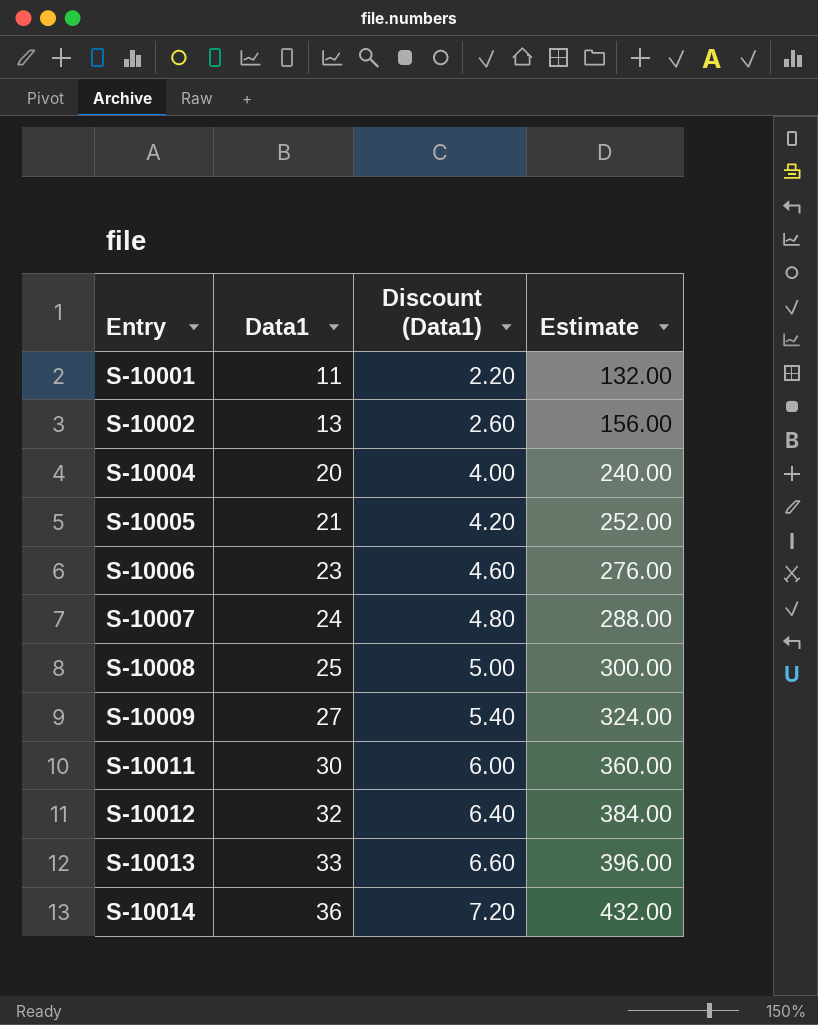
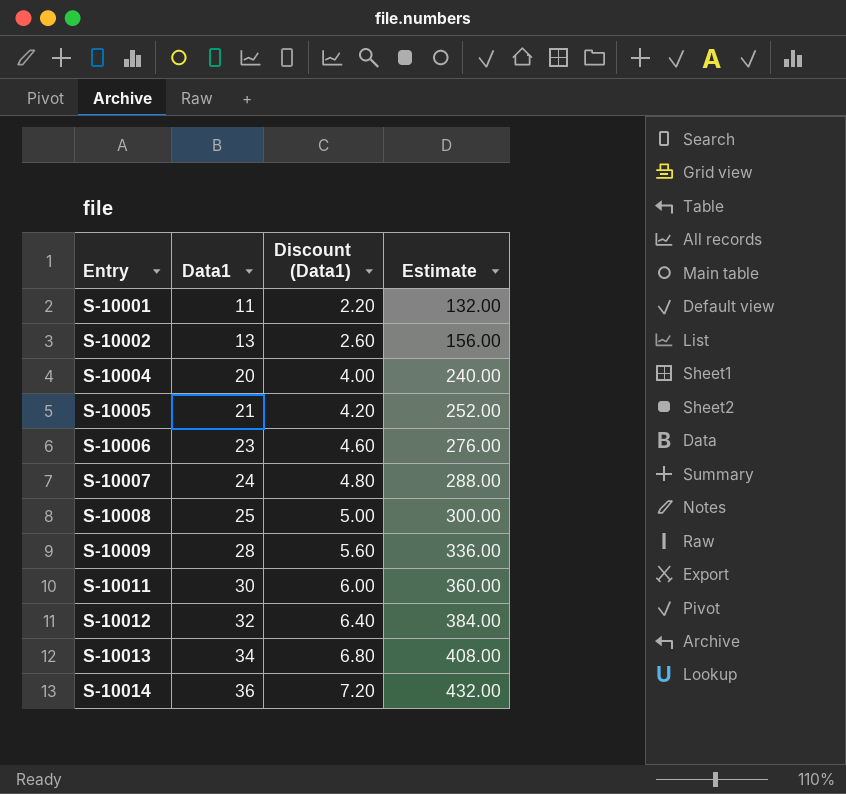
S-10009 | Data1: 27 -> 28
S-10009 | Discount (Data1): 5.40 -> 5.60
S-10009 | Estimate: 324.00 -> 336.00
S-10013 | Data1: 33 -> 34
S-10013 | Discount (Data1): 6.60 -> 6.80
S-10013 | Estimate: 396.00 -> 408.00

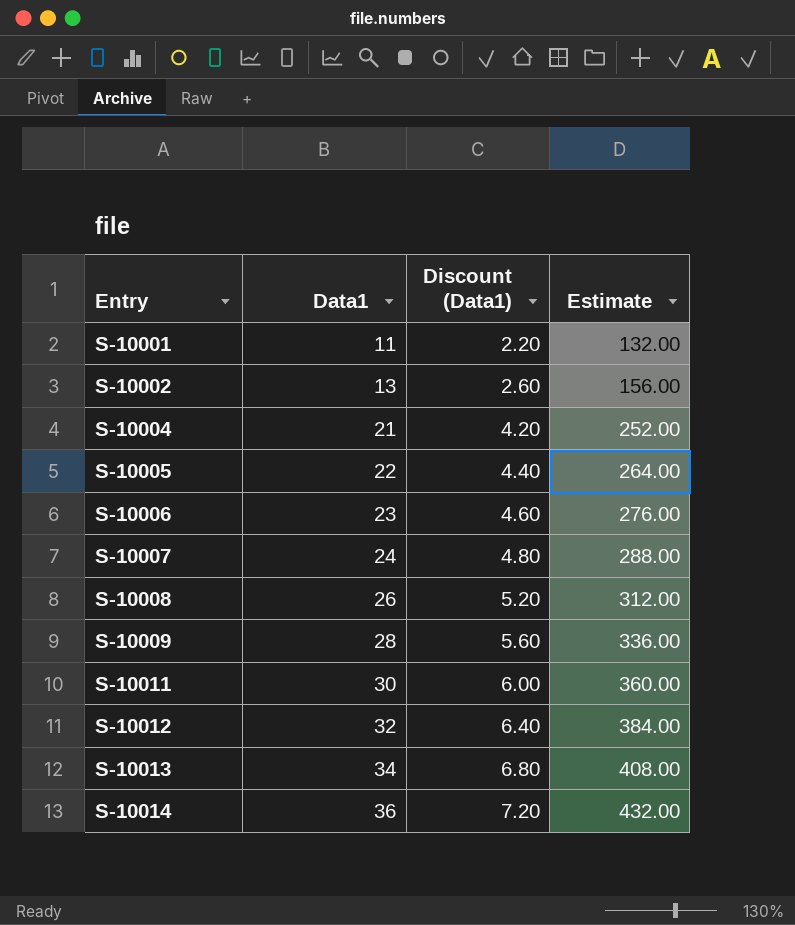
S-10004 | Data1: 20 -> 21
S-10004 | Discount (Data1): 4.00 -> 4.20
S-10004 | Estimate: 240.00 -> 252.00
S-10005 | Data1: 21 -> 22
S-10005 | Discount (Data1): 4.20 -> 4.40
S-10005 | Estimate: 252.00 -> 264.00
S-10008 | Data1: 25 -> 26
S-10008 | Discount (Data1): 5.00 -> 5.20
S-10008 | Estimate: 300.00 -> 312.00

